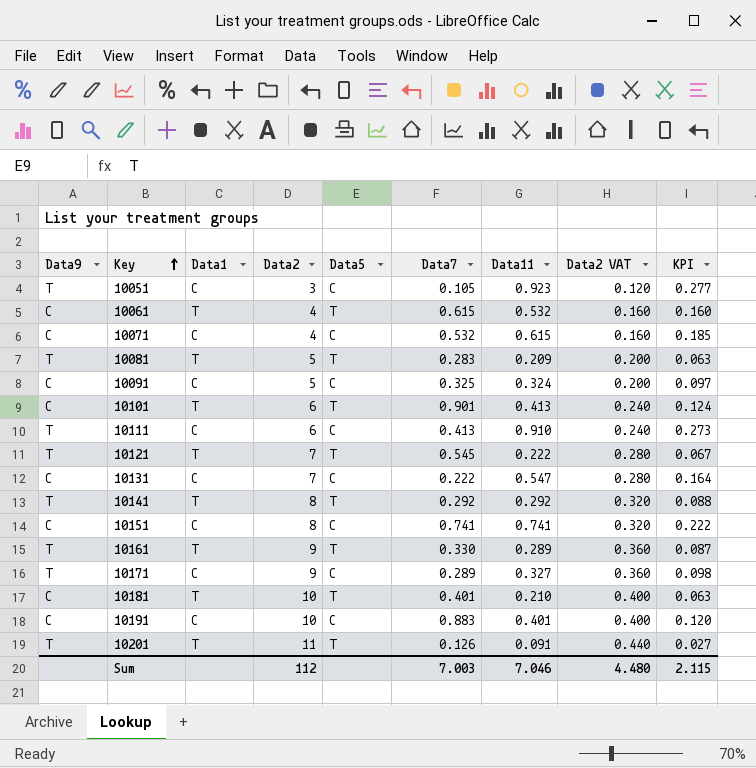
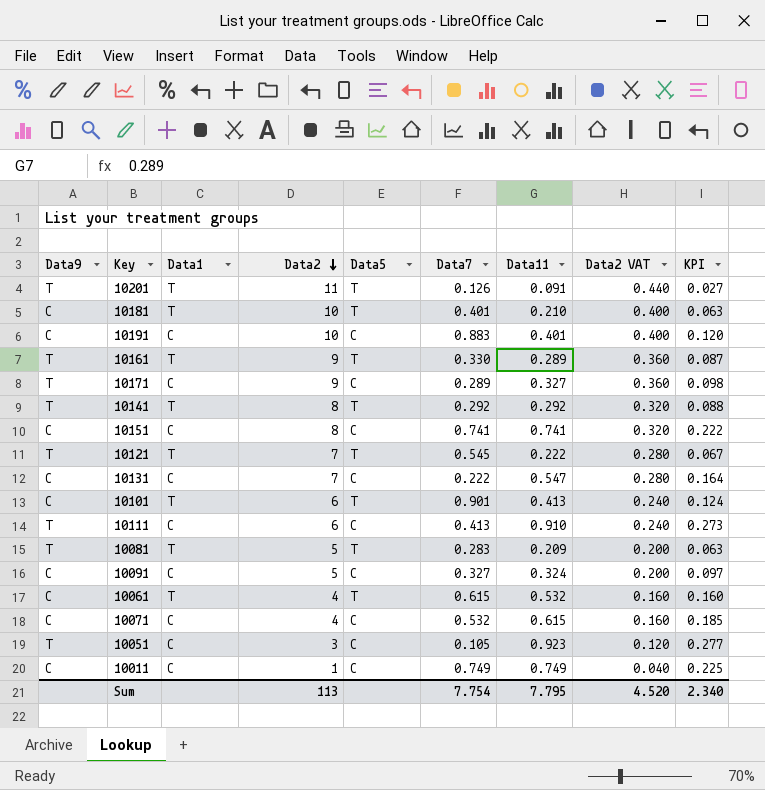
row order: Key ascending -> Data2 descending
10091 | Data7: 0.325 -> 0.327
row 10011: none -> C | C | 1 | C | 0.749 | 0.749 | 0.040 | 0.225
Sum | Data2: 112 -> 113
Sum | Data7: 7.003 -> 7.754
Sum | Data11: 7.046 -> 7.795
Sum | Data2 VAT: 4.480 -> 4.520
Sum | KPI: 2.115 -> 2.340

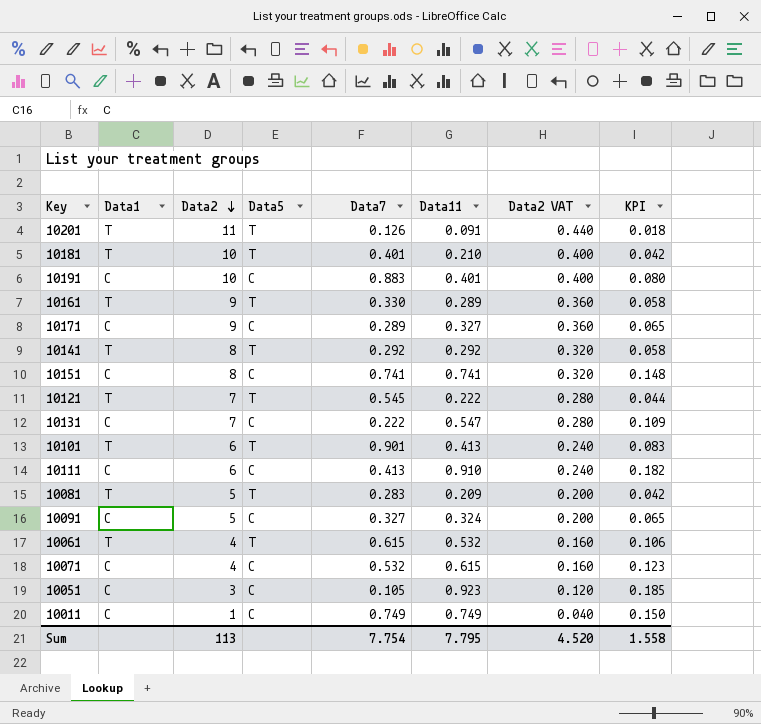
column Data9 | position: 1 -> none
column KPI | formula: [Data11] * 0.3 -> [Data11] * 0.2
Sum | KPI: 2.340 -> 1.558

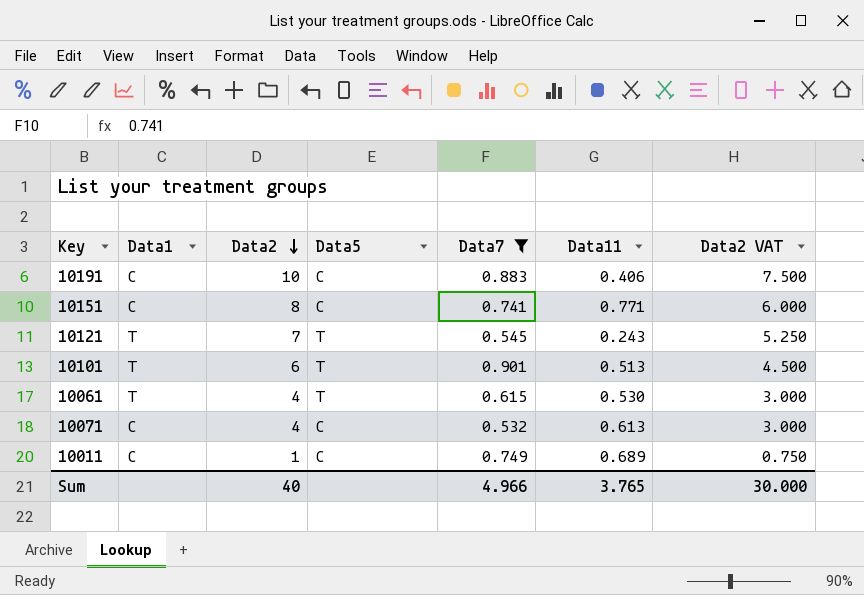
filter: none -> Data7 >= 0.532
column KPI | formula: [Data11] * 0.2 -> none
column Data2 VAT | formula: [Data2] * 0.04 -> [Data2] * 0.75
10191 | Data11: 0.401 -> 0.406
10151 | Data11: 0.741 -> 0.771
10121 | Data11: 0.222 -> 0.243
10101 | Data11: 0.413 -> 0.513
10061 | Data11: 0.532 -> 0.530
10071 | Data11: 0.615 -> 0.613
10011 | Data11: 0.749 -> 0.689
Sum | Data2: 113 -> 40
Sum | Data7: 7.754 -> 4.966
Sum | Data11: 7.795 -> 3.765
Sum | Data2 VAT: 4.520 -> 30.000

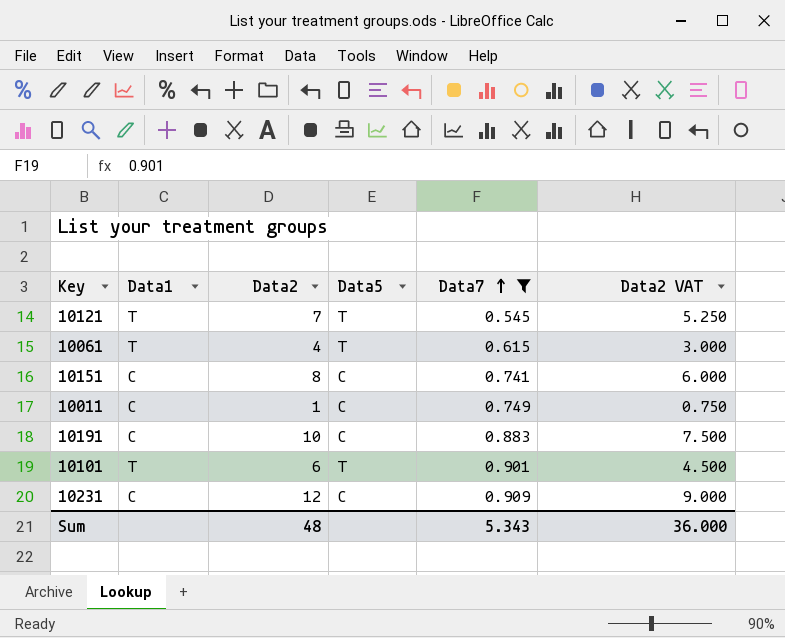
row order: Data2 descending -> Data7 ascending
column Data11 | position: 6 -> none
row 10071: C | 4 | C | 0.532 | 0.613 | 3.000 -> none
row 10231: none -> C | 12 | C | 0.909 | 9.000
Sum | Data2: 40 -> 48
Sum | Data7: 4.966 -> 5.343
Sum | Data2 VAT: 30.000 -> 36.000

